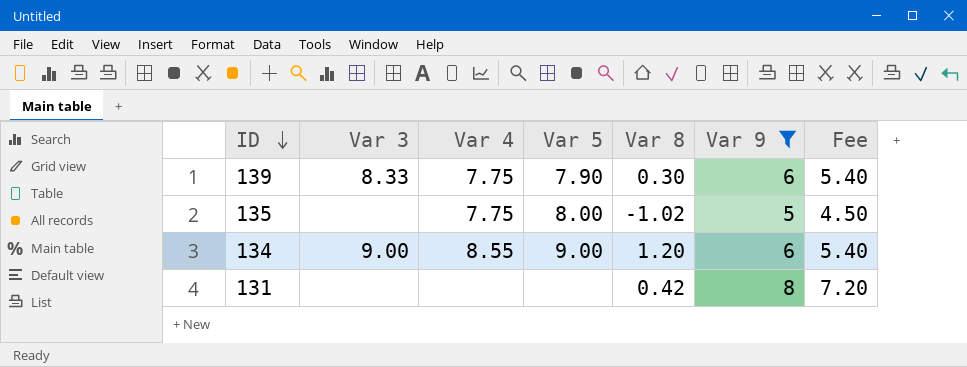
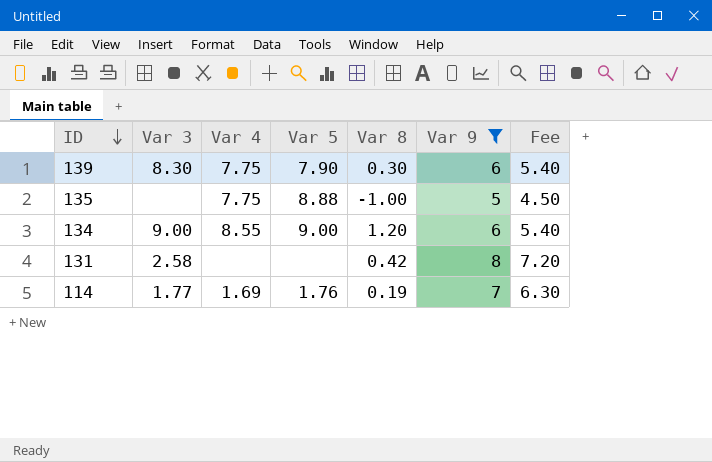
139 | Var 3: 8.33 -> 8.30
135 | Var 5: 8.00 -> 8.88
135 | Var 8: -1.02 -> -1.00
131 | Var 3: none -> 2.58
row 114: none -> 1.77 | 1.69 | 1.76 | 0.19 | 7 | 6.30

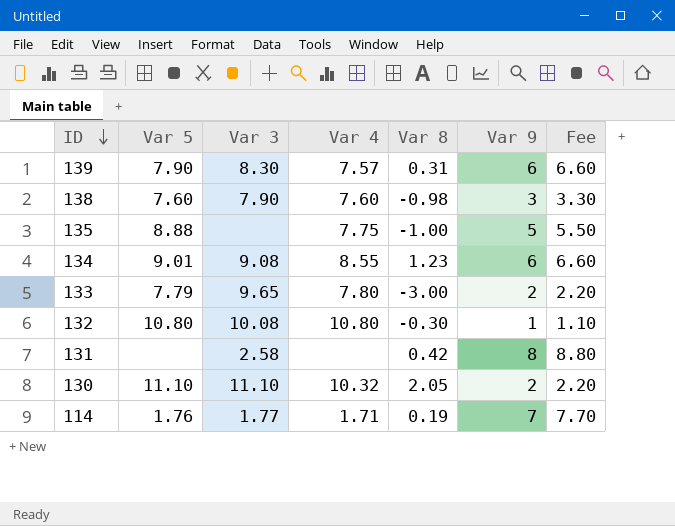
filter: Var 9 >= 5 -> none
column Var 5 | position: 4 -> 2
column Fee | formula: [Var 9] * 0.9 -> [Var 9] * 1.1
139 | Var 4: 7.75 -> 7.57
139 | Var 8: 0.30 -> 0.31
134 | Var 5: 9.00 -> 9.01
134 | Var 3: 9.00 -> 9.08
134 | Var 8: 1.20 -> 1.23
114 | Var 4: 1.69 -> 1.71

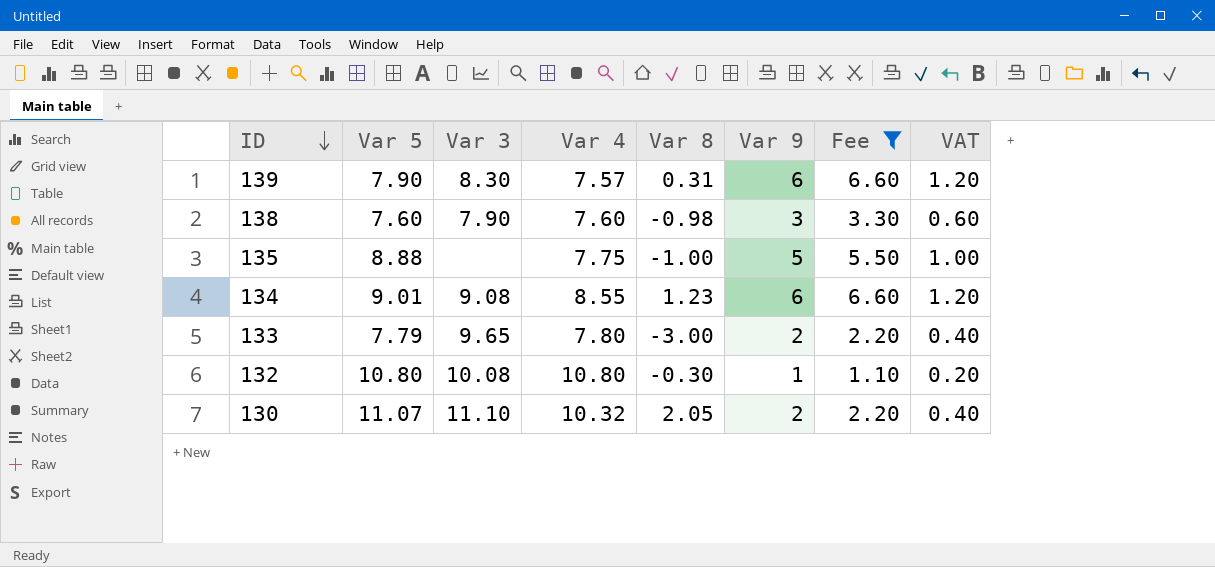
filter: none -> Fee <= 6.60
column VAT | formula: none -> [Var 9] * 0.2
130 | Var 5: 11.10 -> 11.07

